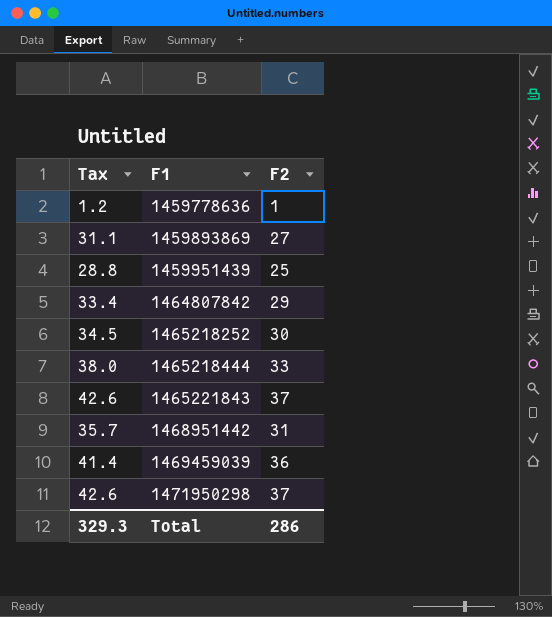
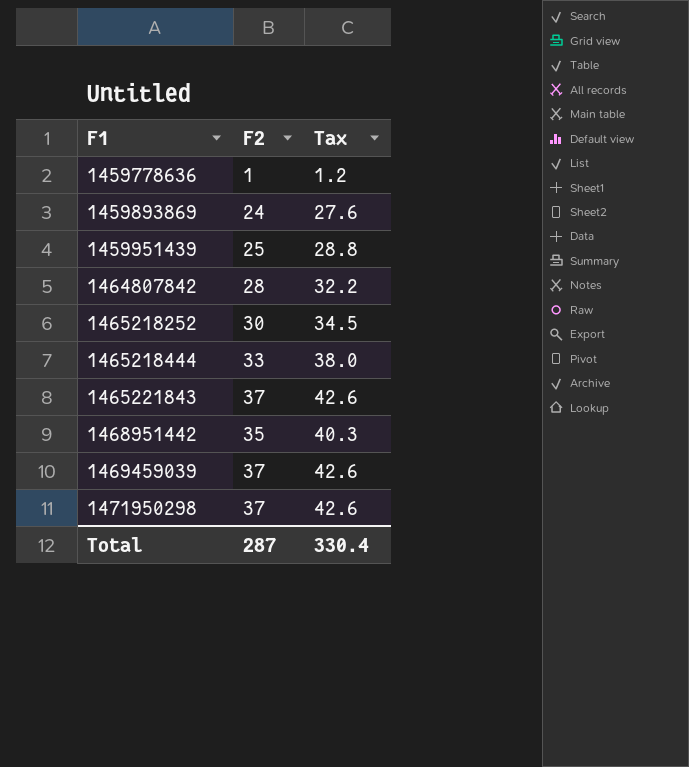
column Tax | position: 1 -> 3
1459893869 | F2: 27 -> 24
1459893869 | Tax: 31.1 -> 27.6
1464807842 | F2: 29 -> 28
1464807842 | Tax: 33.4 -> 32.2
1468951442 | F2: 31 -> 35
1468951442 | Tax: 35.7 -> 40.3
1469459039 | F2: 36 -> 37
1469459039 | Tax: 41.4 -> 42.6
Total | F2: 286 -> 287
Total | Tax: 329.3 -> 330.4

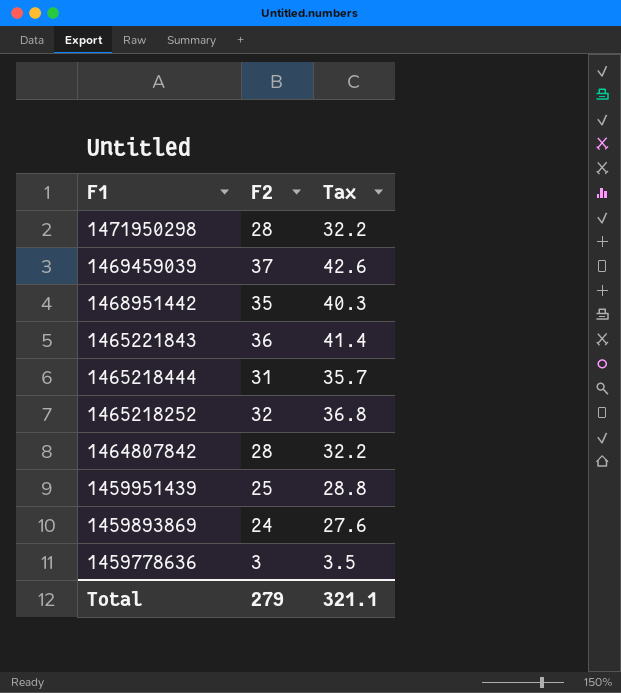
row order: F1 ascending -> F1 descending
1471950298 | F2: 37 -> 28
1471950298 | Tax: 42.6 -> 32.2
1465221843 | F2: 37 -> 36
1465221843 | Tax: 42.6 -> 41.4
1465218444 | F2: 33 -> 31
1465218444 | Tax: 38.0 -> 35.7
1465218252 | F2: 30 -> 32
1465218252 | Tax: 34.5 -> 36.8
1459778636 | F2: 1 -> 3
1459778636 | Tax: 1.2 -> 3.5
Total | F2: 287 -> 279
Total | Tax: 330.4 -> 321.1

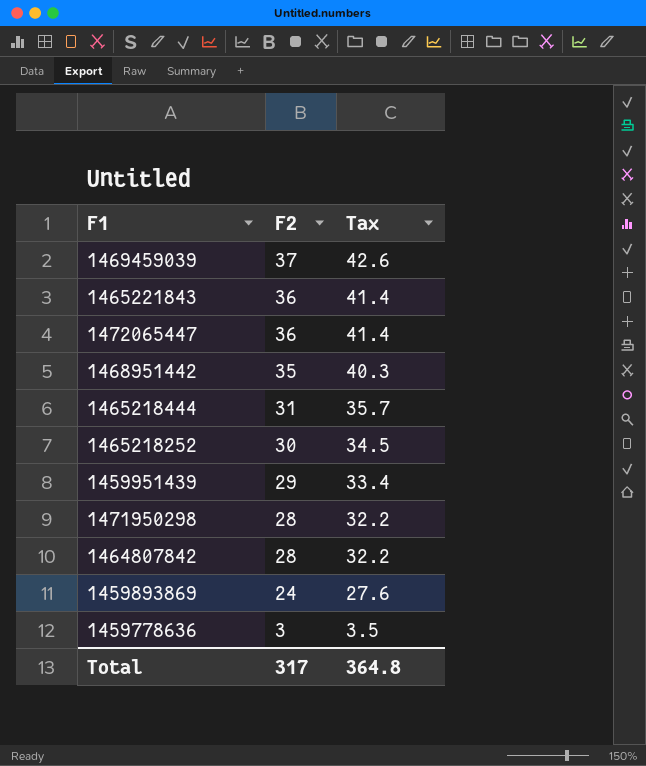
row order: F1 descending -> F2 descending
row 1472065447: none -> 36 | 41.4
1465218252 | F2: 32 -> 30
1465218252 | Tax: 36.8 -> 34.5
1459951439 | F2: 25 -> 29
1459951439 | Tax: 28.8 -> 33.4
Total | F2: 279 -> 317
Total | Tax: 321.1 -> 364.8

